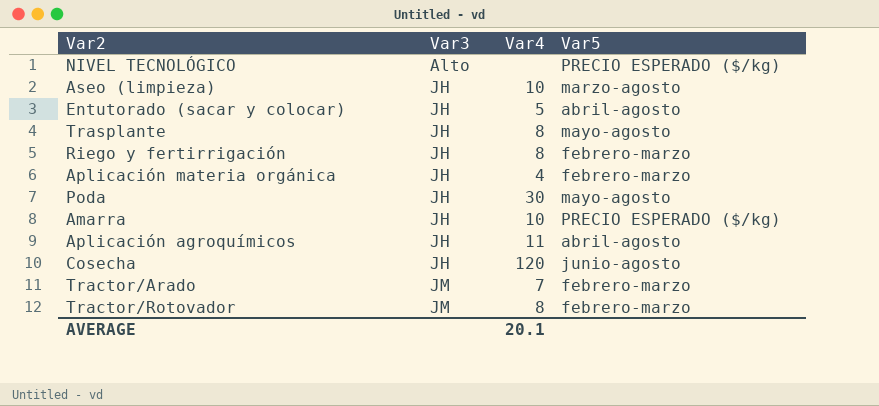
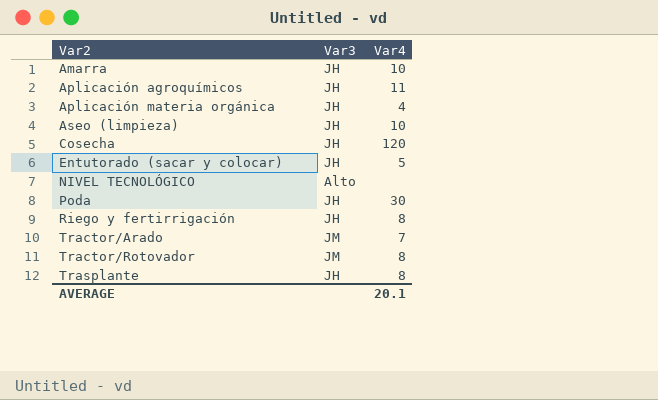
row order: Var3 ascending -> Var2 ascending
column Var5 | position: 4 -> none

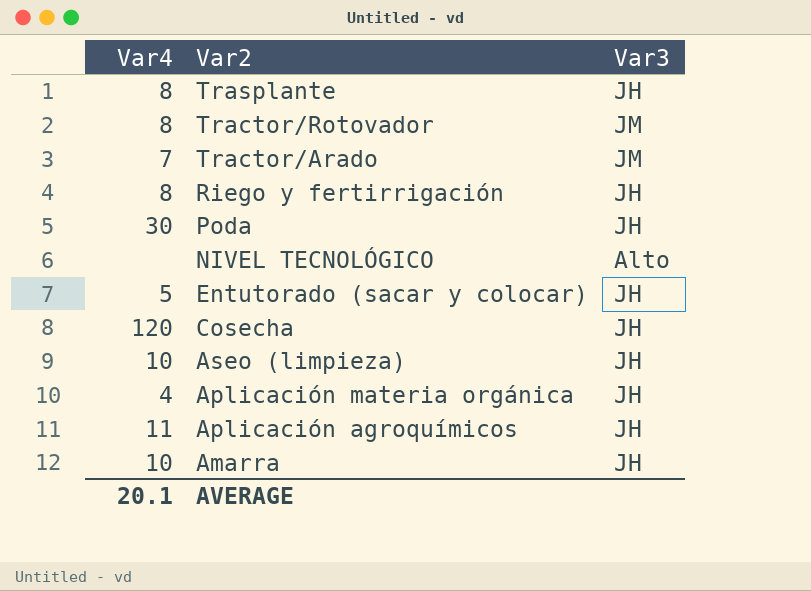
row order: Var2 ascending -> Var2 descending
column Var4 | position: 3 -> 1

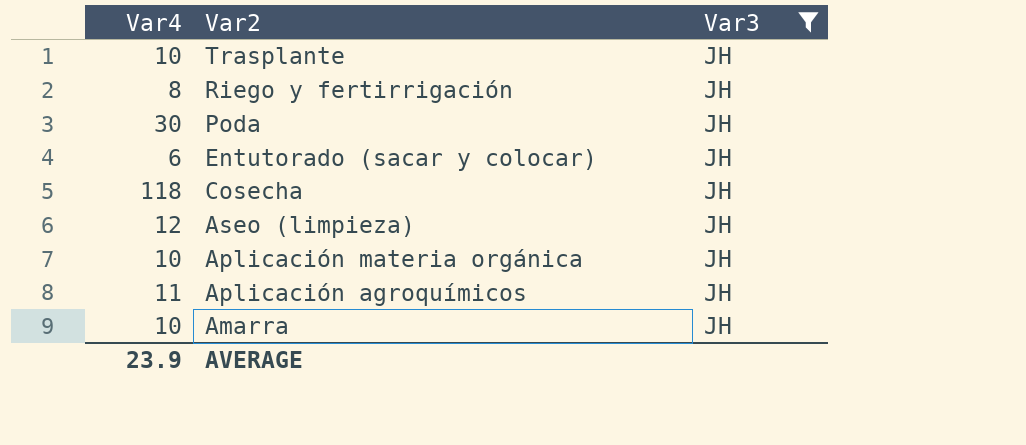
filter: none -> Var3 = JH
Trasplante | Var4: 8 -> 10
Entutorado (sacar y colocar) | Var4: 5 -> 6
Cosecha | Var4: 120 -> 118
Aseo (limpieza) | Var4: 10 -> 12
Aplicación materia orgánica | Var4: 4 -> 10
AVERAGE | Var4: 20.1 -> 23.9

